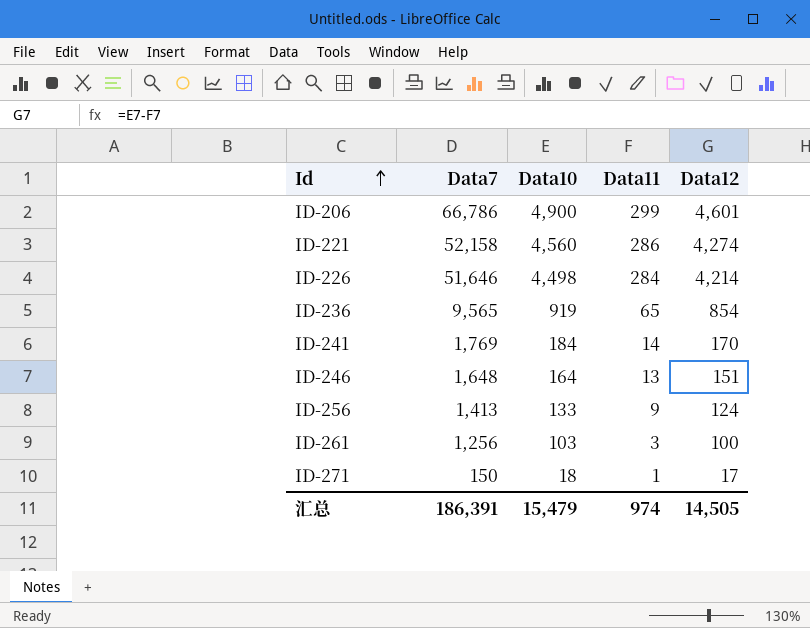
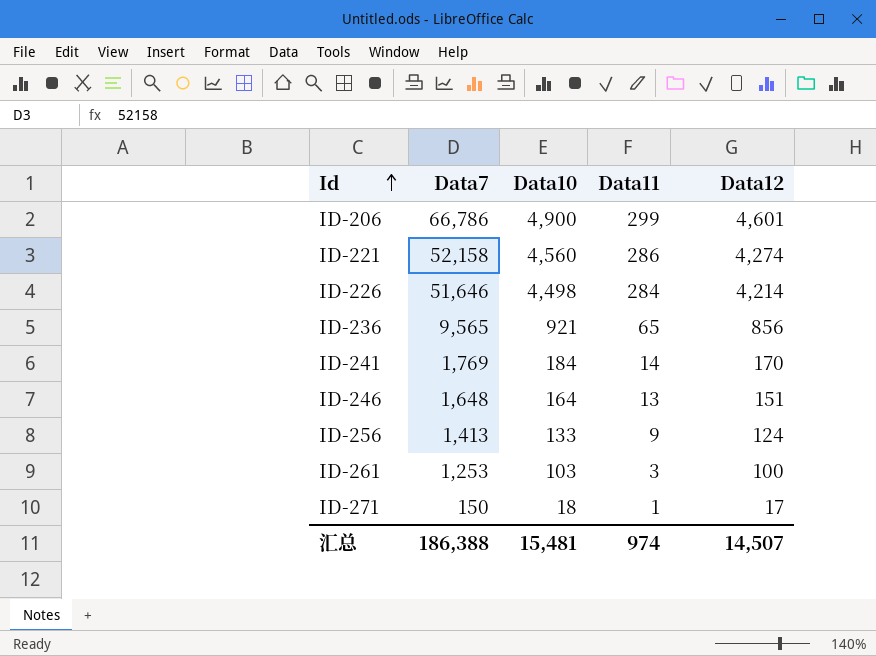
ID-236 | Data10: 919 -> 921
ID-236 | Data12: 854 -> 856
ID-261 | Data7: 1,256 -> 1,253
汇总 | Data7: 186,391 -> 186,388
汇总 | Data10: 15,479 -> 15,481
汇总 | Data12: 14,505 -> 14,507

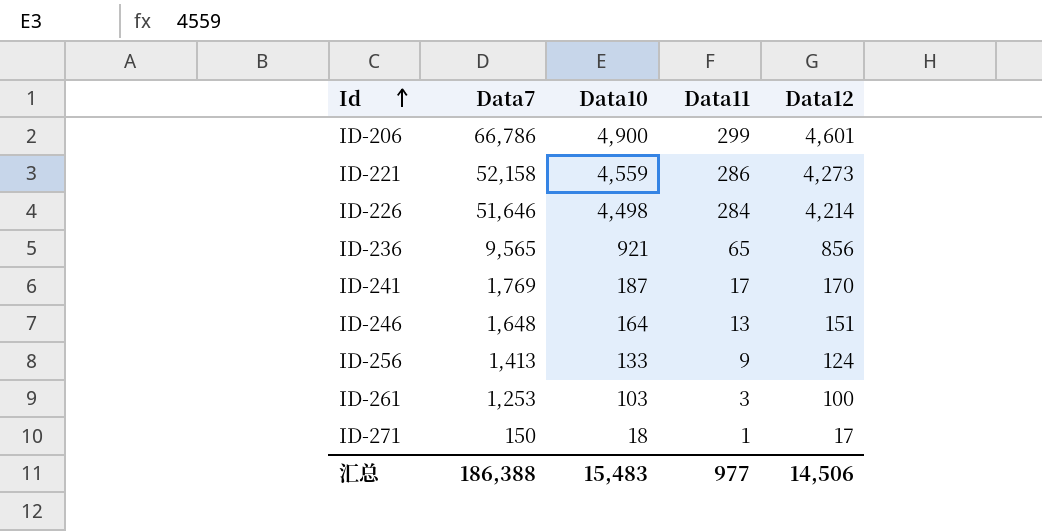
ID-221 | Data10: 4,560 -> 4,559
ID-221 | Data12: 4,274 -> 4,273
ID-241 | Data10: 184 -> 187
ID-241 | Data11: 14 -> 17
汇总 | Data10: 15,481 -> 15,483
汇总 | Data11: 974 -> 977
汇总 | Data12: 14,507 -> 14,506

